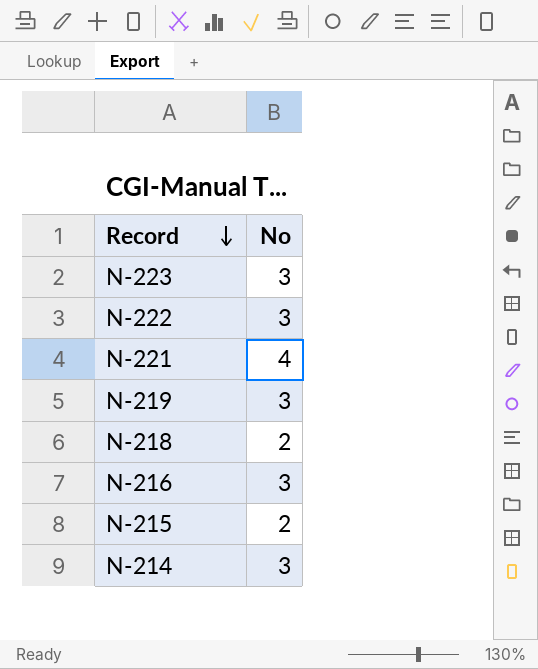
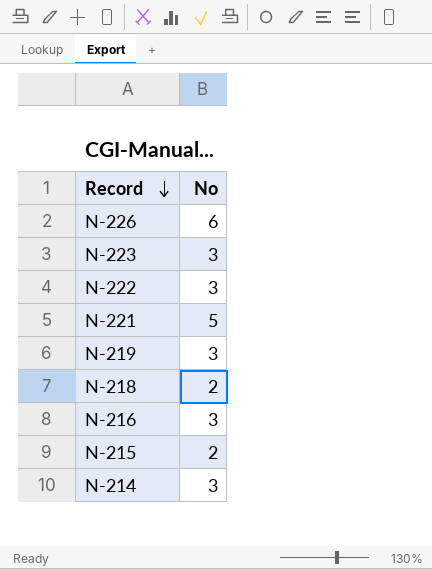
row N-226: none -> 6
N-221 | No: 4 -> 5

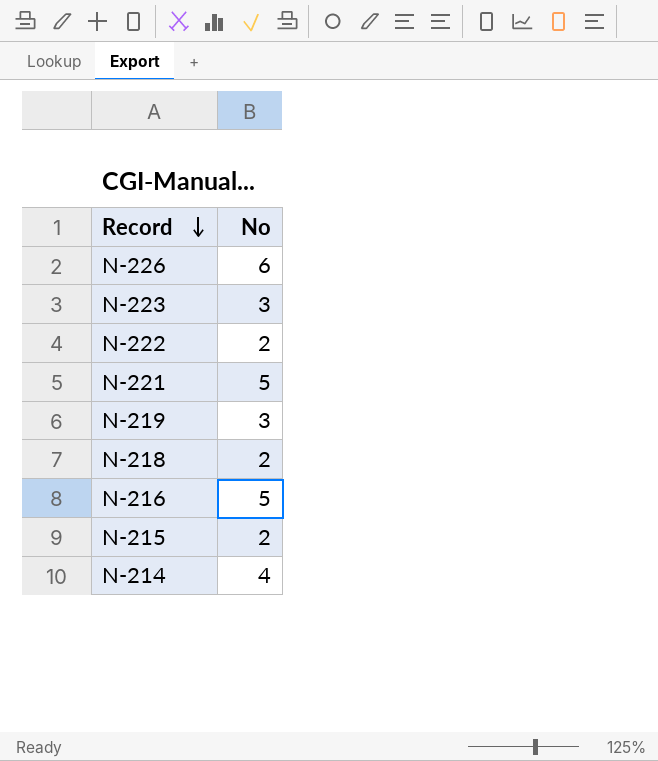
N-222 | No: 3 -> 2
N-216 | No: 3 -> 5
N-214 | No: 3 -> 4

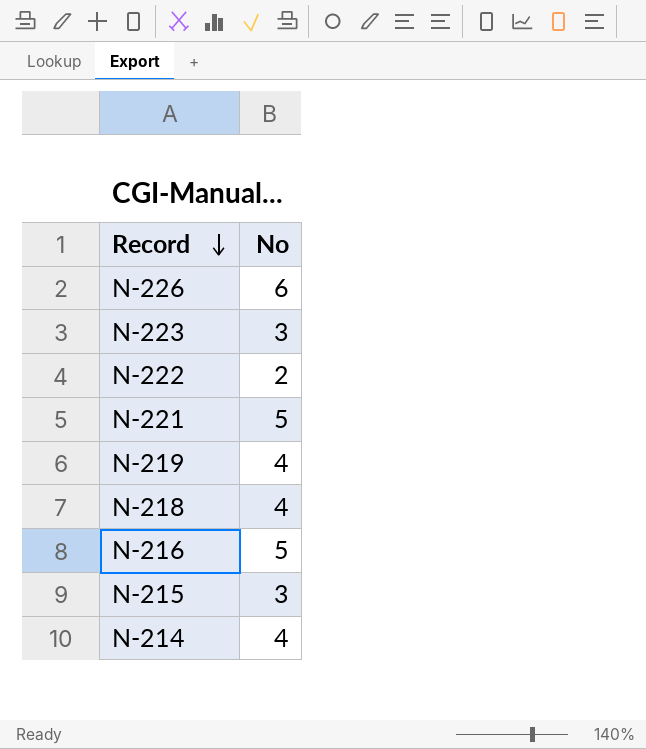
N-219 | No: 3 -> 4
N-218 | No: 2 -> 4
N-215 | No: 2 -> 3

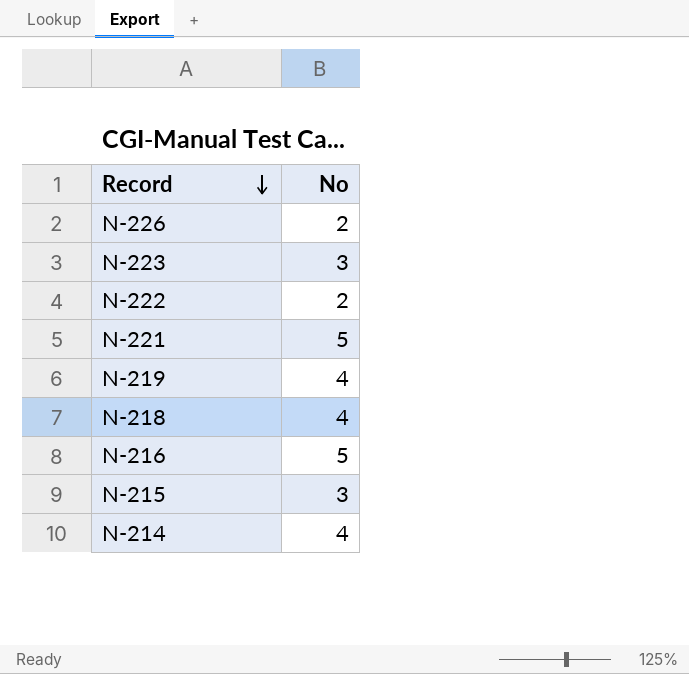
N-226 | No: 6 -> 2

